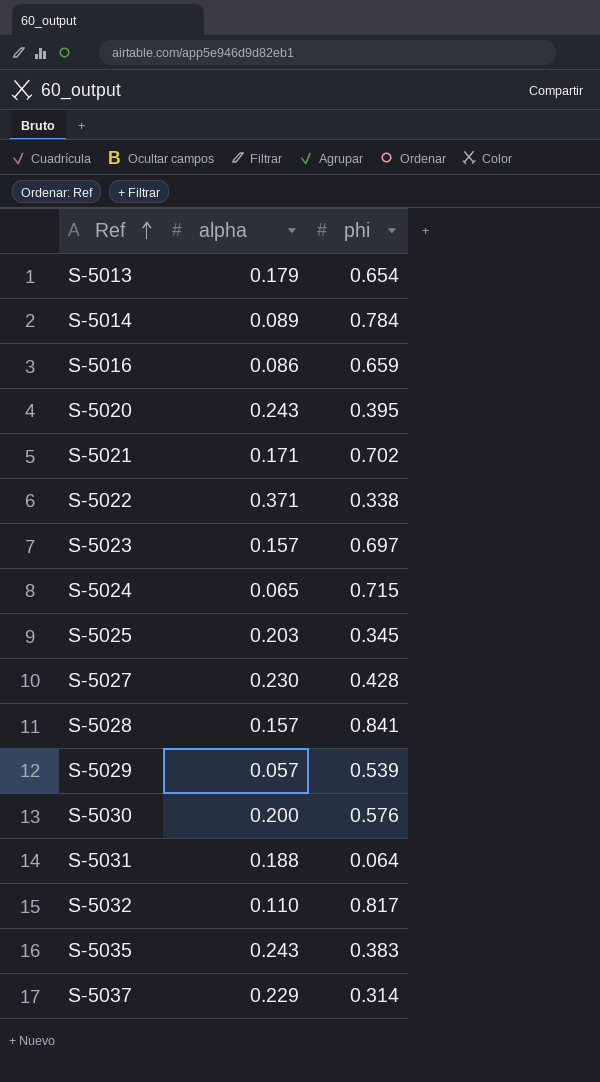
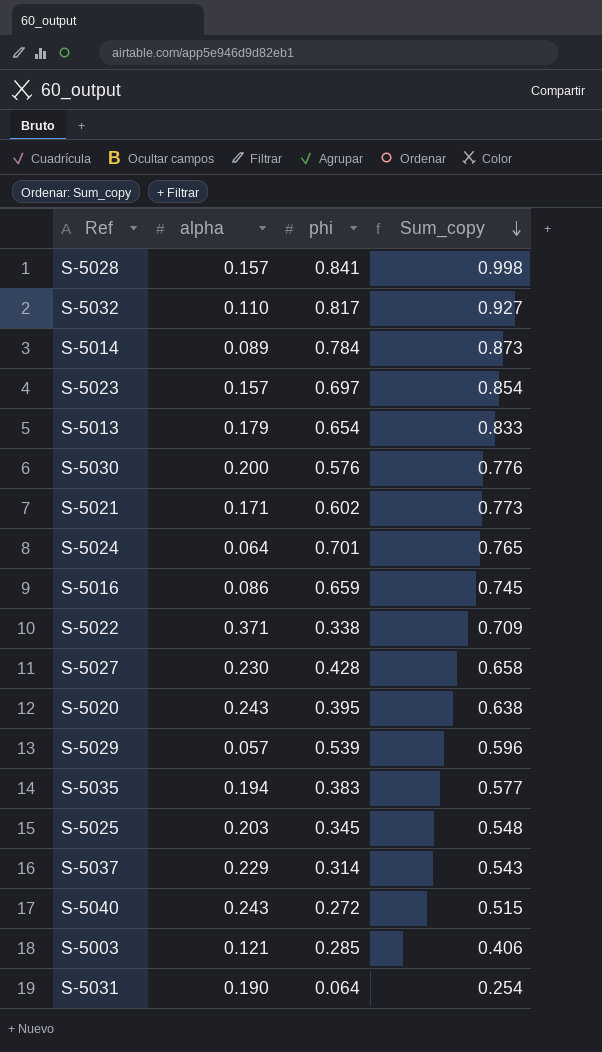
row order: Ref ascending -> Sum_copy descending
column Sum_copy | formula: none -> [alpha] + [phi]
S-5021 | phi: 0.702 -> 0.602
S-5024 | alpha: 0.065 -> 0.064
S-5024 | phi: 0.715 -> 0.701
S-5035 | alpha: 0.243 -> 0.194
row S-5040: none -> 0.243 | 0.272 | 0.515
row S-5003: none -> 0.121 | 0.285 | 0.406
S-5031 | alpha: 0.188 -> 0.190

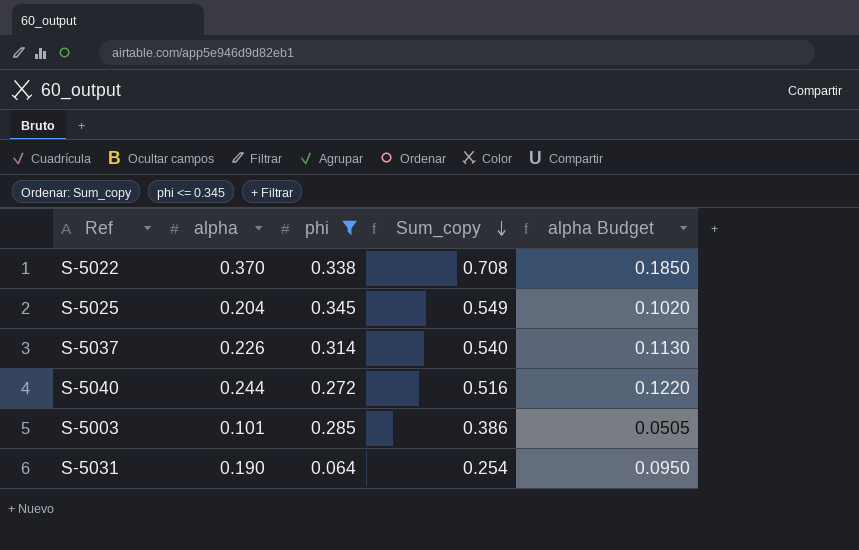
filter: none -> phi <= 0.345
column alpha Budget | formula: none -> [alpha] * 0.5
S-5022 | alpha: 0.371 -> 0.370
S-5022 | Sum_copy: 0.709 -> 0.708
S-5025 | alpha: 0.203 -> 0.204
S-5025 | Sum_copy: 0.548 -> 0.549
S-5037 | alpha: 0.229 -> 0.226
S-5037 | Sum_copy: 0.543 -> 0.540
S-5040 | alpha: 0.243 -> 0.244
S-5040 | Sum_copy: 0.515 -> 0.516
S-5003 | alpha: 0.121 -> 0.101
S-5003 | Sum_copy: 0.406 -> 0.386

